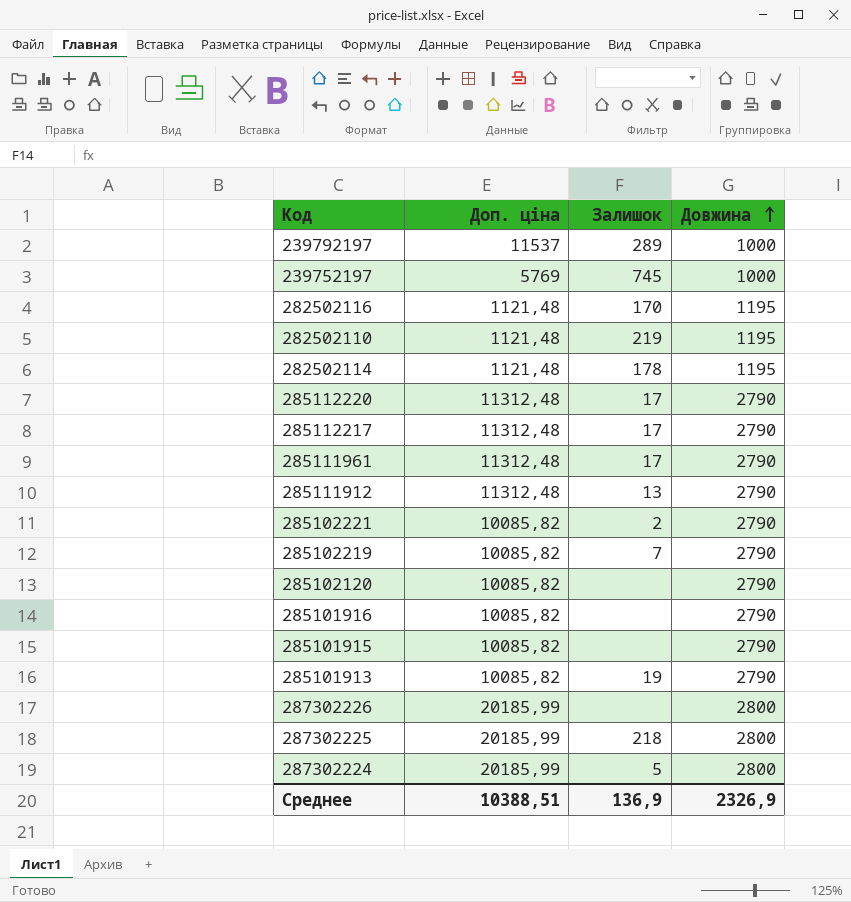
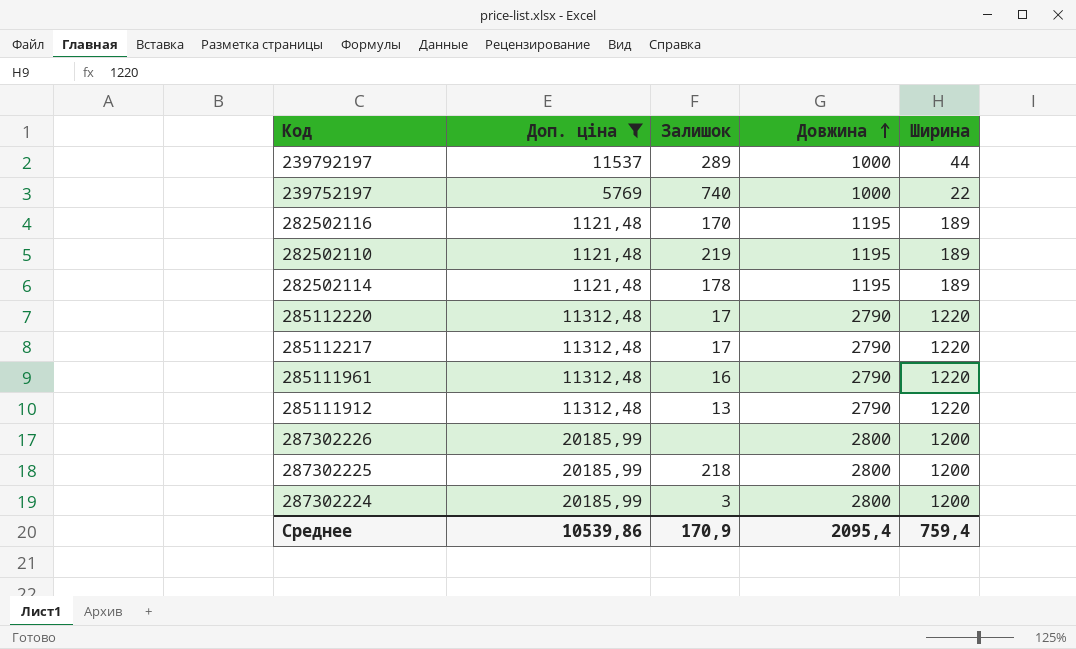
filter: none -> Доп. ціна != 10085,82
column Ширина | position: none -> 5
239752197 | Залишок: 745 -> 740
285111961 | Залишок: 17 -> 16
287302224 | Залишок: 5 -> 3
Среднее | Доп. ціна: 10388,51 -> 10539,86
Среднее | Залишок: 136,9 -> 170,9
Среднее | Довжина: 2326,9 -> 2095,4

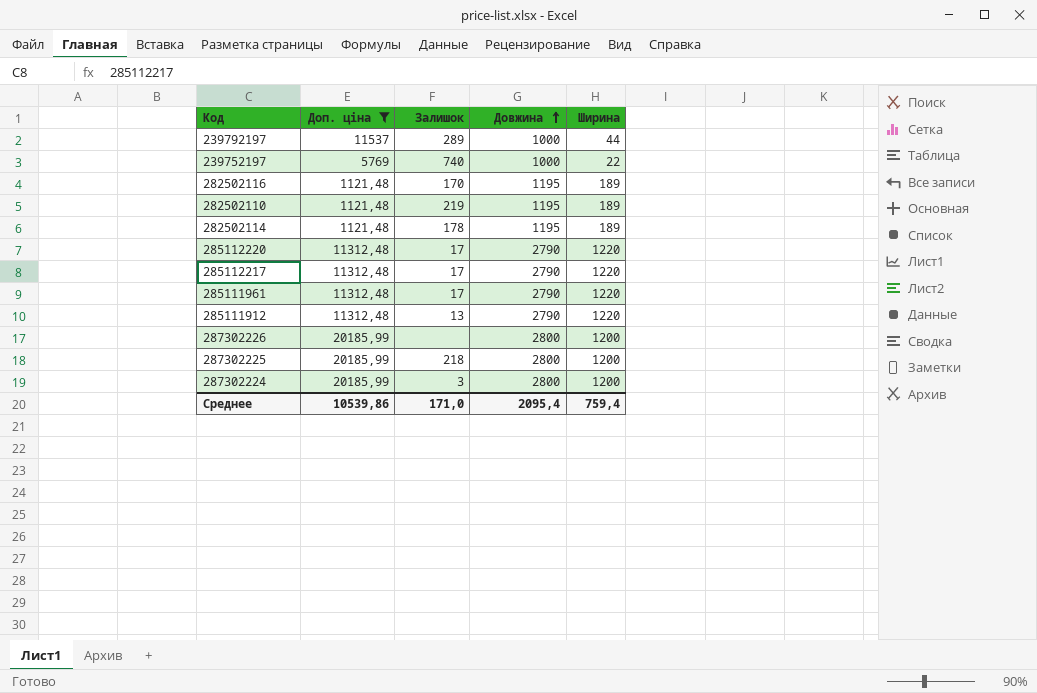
285111961 | Залишок: 16 -> 17
Среднее | Залишок: 170,9 -> 171,0

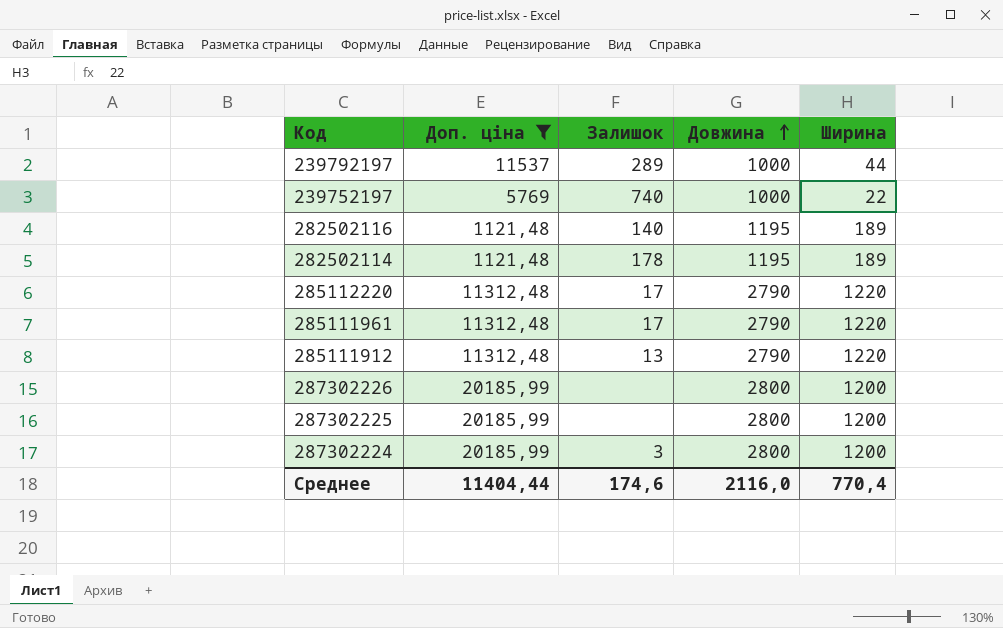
row 282502110: 1121,48 | 219 | 1195 | 189 -> none
row 285112217: 11312,48 | 17 | 2790 | 1220 -> none
282502116 | Залишок: 170 -> 140
287302225 | Залишок: 218 -> none
Среднее | Доп. ціна: 10539,86 -> 11404,44
Среднее | Залишок: 171,0 -> 174,6
Среднее | Довжина: 2095,4 -> 2116,0
Среднее | Ширина: 759,4 -> 770,4

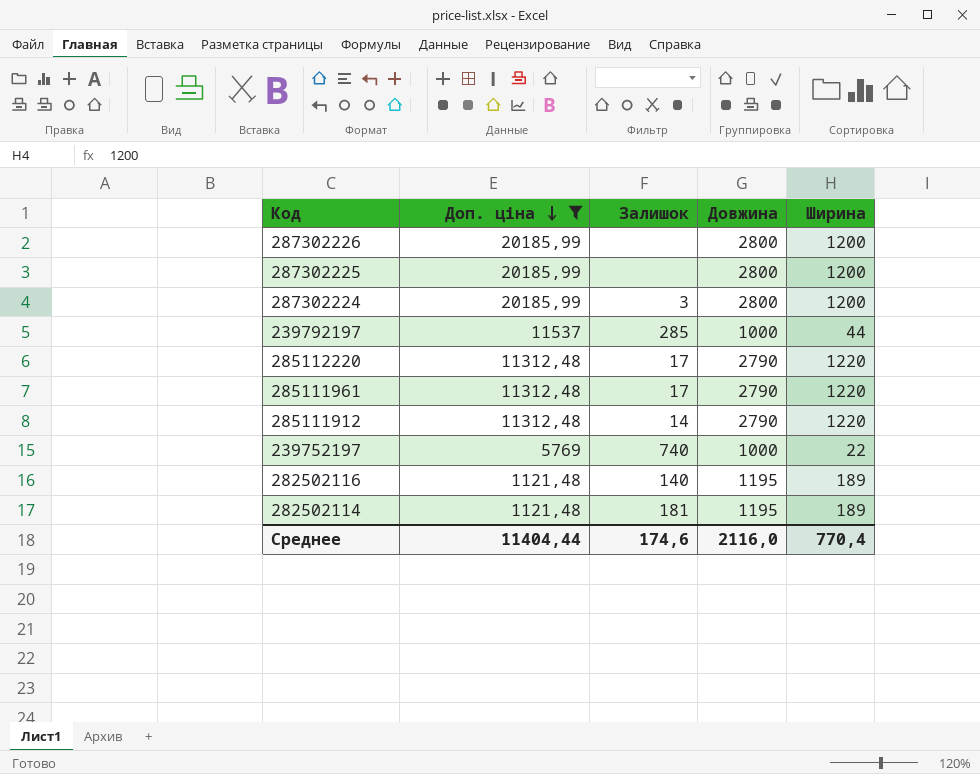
row order: Довжина ascending -> Доп. ціна descending
239792197 | Залишок: 289 -> 285
285111912 | Залишок: 13 -> 14
282502114 | Залишок: 178 -> 181

